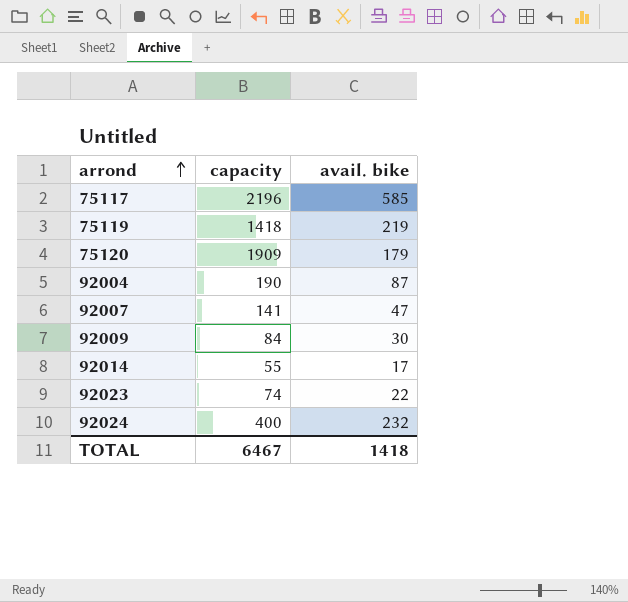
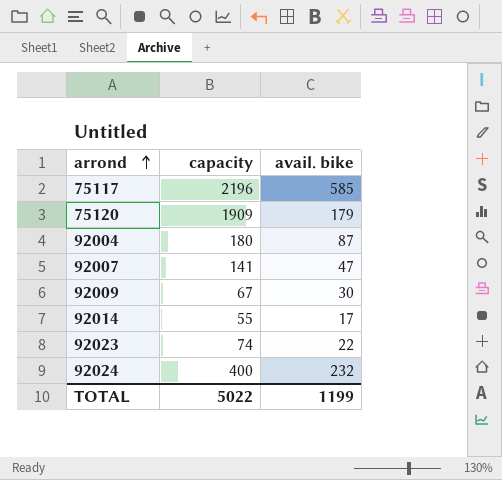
row 75119: 1418 | 219 -> none
92004 | capacity: 190 -> 180
92009 | capacity: 84 -> 67
TOTAL | capacity: 6467 -> 5022
TOTAL | avail. bike: 1418 -> 1199

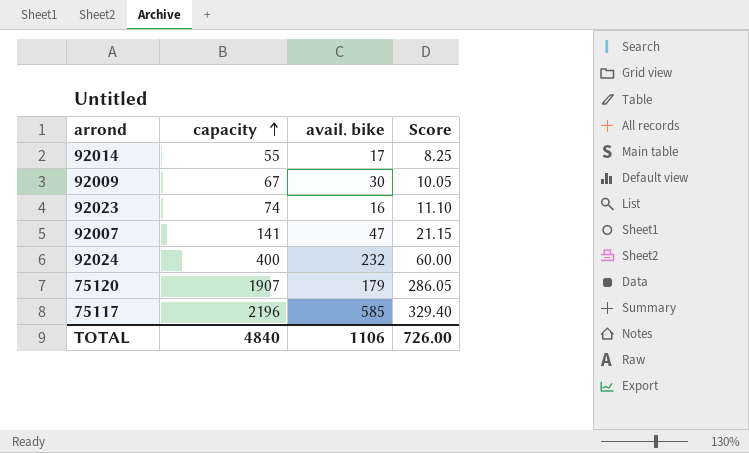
row order: arrond ascending -> capacity ascending
column Score | formula: none -> [capacity] * 0.15
row 92004: 180 | 87 -> none
92023 | avail. bike: 22 -> 16
75120 | capacity: 1909 -> 1907
TOTAL | capacity: 5022 -> 4840
TOTAL | avail. bike: 1199 -> 1106

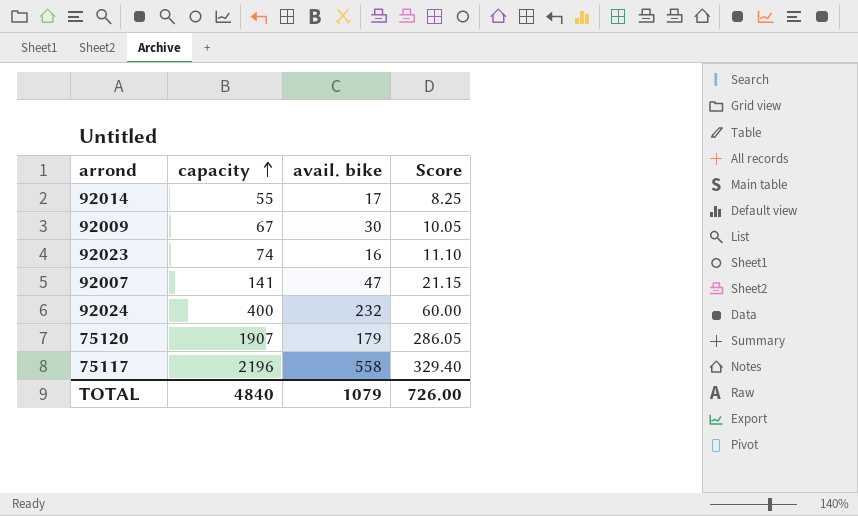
75117 | avail. bike: 585 -> 558
TOTAL | avail. bike: 1106 -> 1079

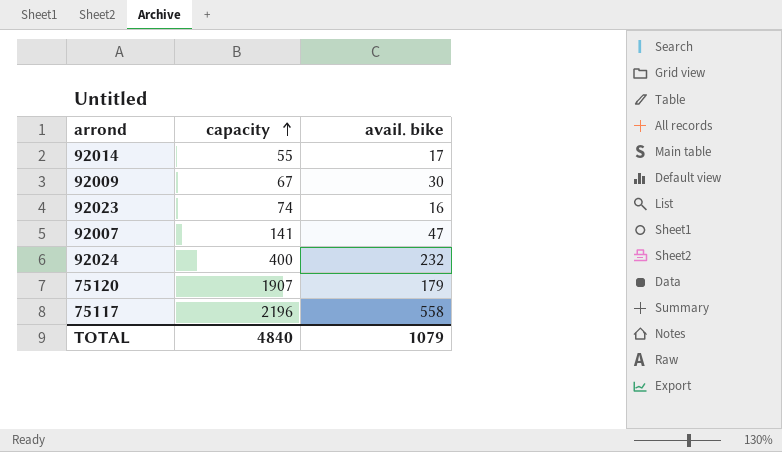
column Score | formula: [capacity] * 0.15 -> none

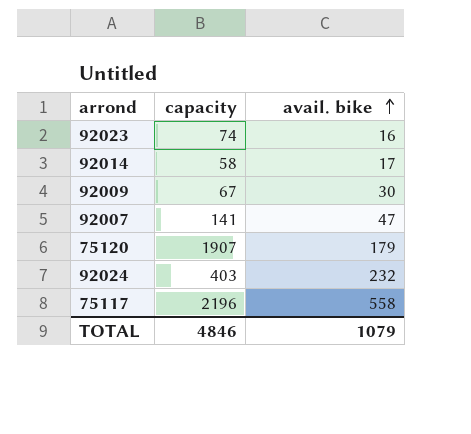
row order: capacity ascending -> avail. bike ascending
92014 | capacity: 55 -> 58
92024 | capacity: 400 -> 403
TOTAL | capacity: 4840 -> 4846

